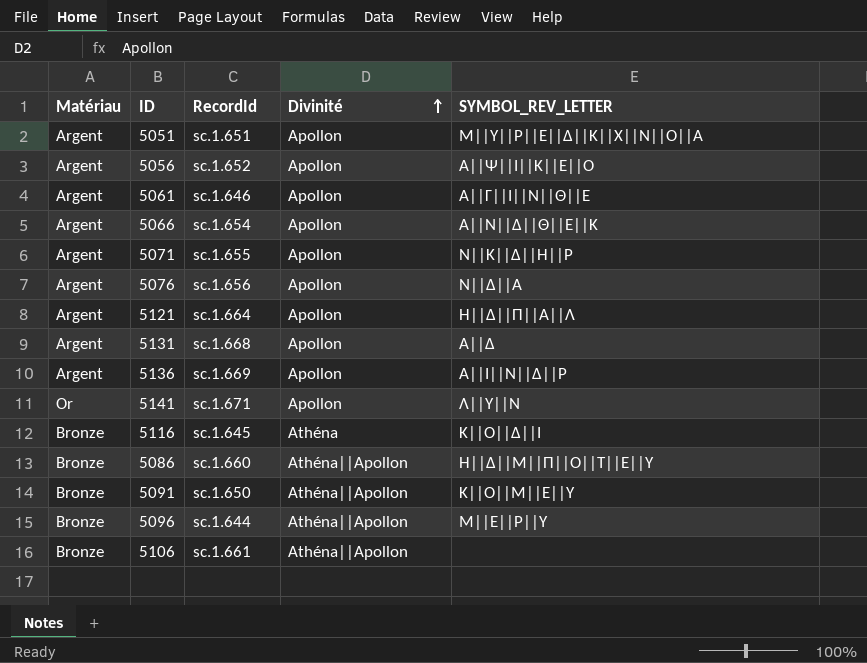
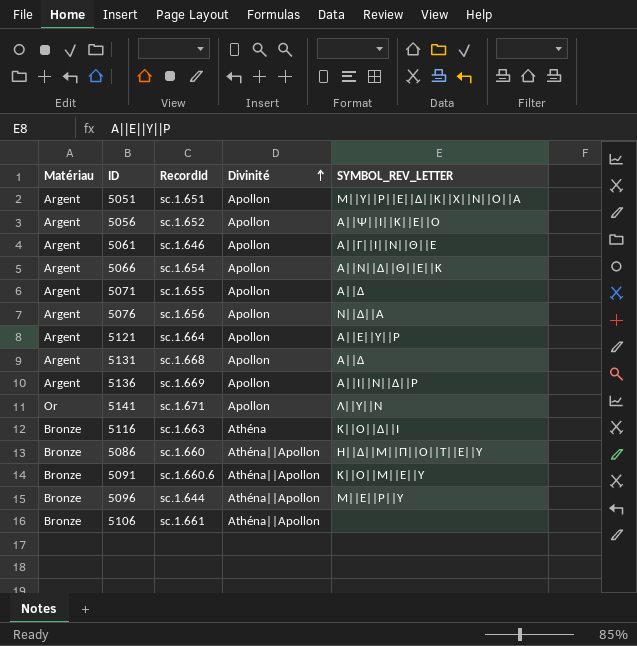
5071 | SYMBOL_REV_LETTER: Ν||Κ||Δ||Η||Ρ -> Α||Δ
5121 | SYMBOL_REV_LETTER: Η||Δ||Π||Α||Λ -> Α||Ε||Υ||Ρ
5116 | RecordId: sc.1.645 -> sc.1.663
5091 | RecordId: sc.1.650 -> sc.1.660.6

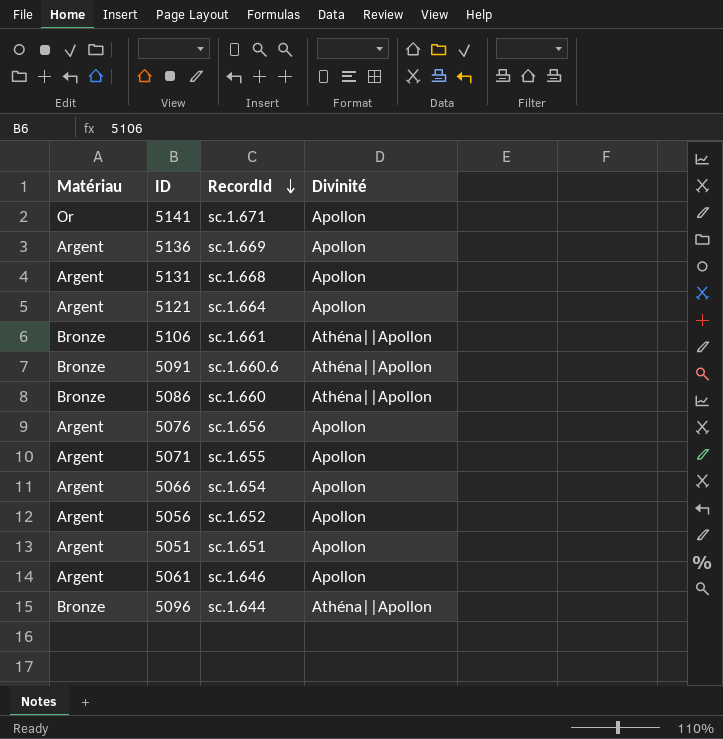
row order: Divinité ascending -> RecordId descending
column SYMBOL_REV_LETTER | position: 5 -> none
row 5116: Bronze | sc.1.663 | Athéna | Κ||Ο||Δ||Ι -> none

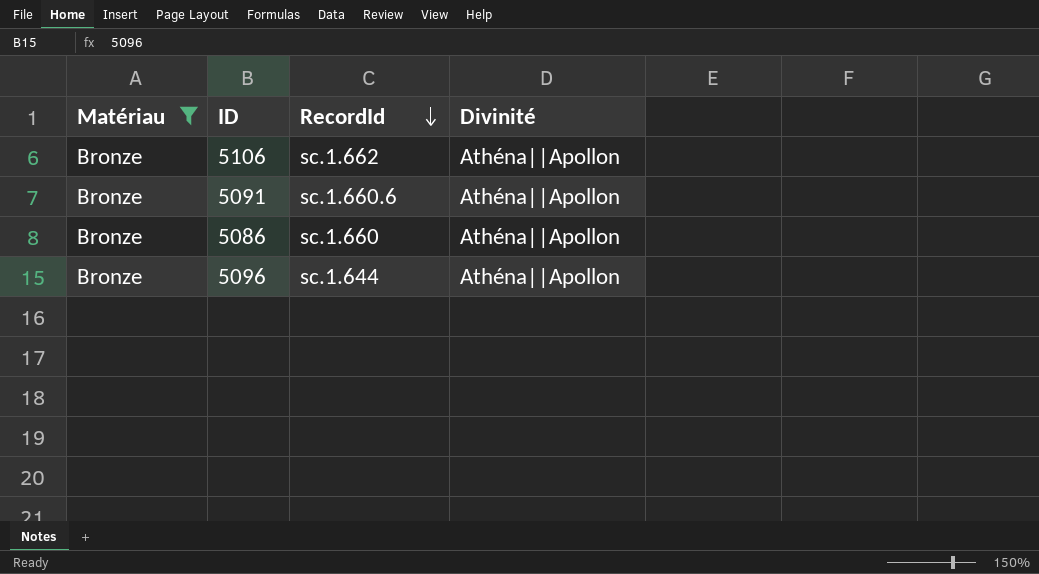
filter: none -> Matériau = Bronze
5106 | RecordId: sc.1.661 -> sc.1.662

